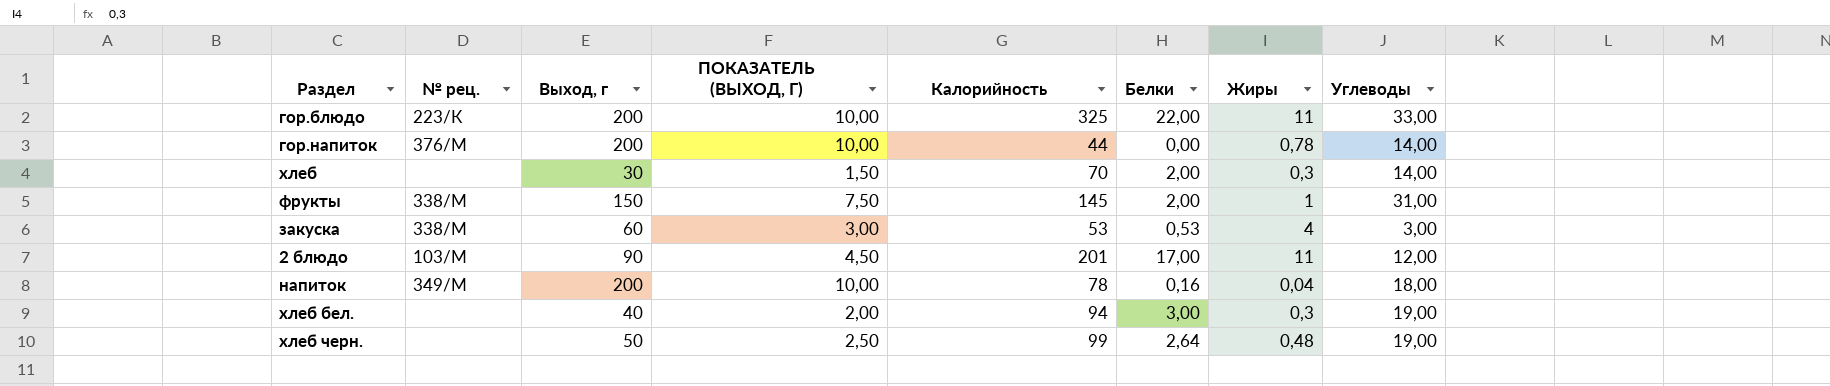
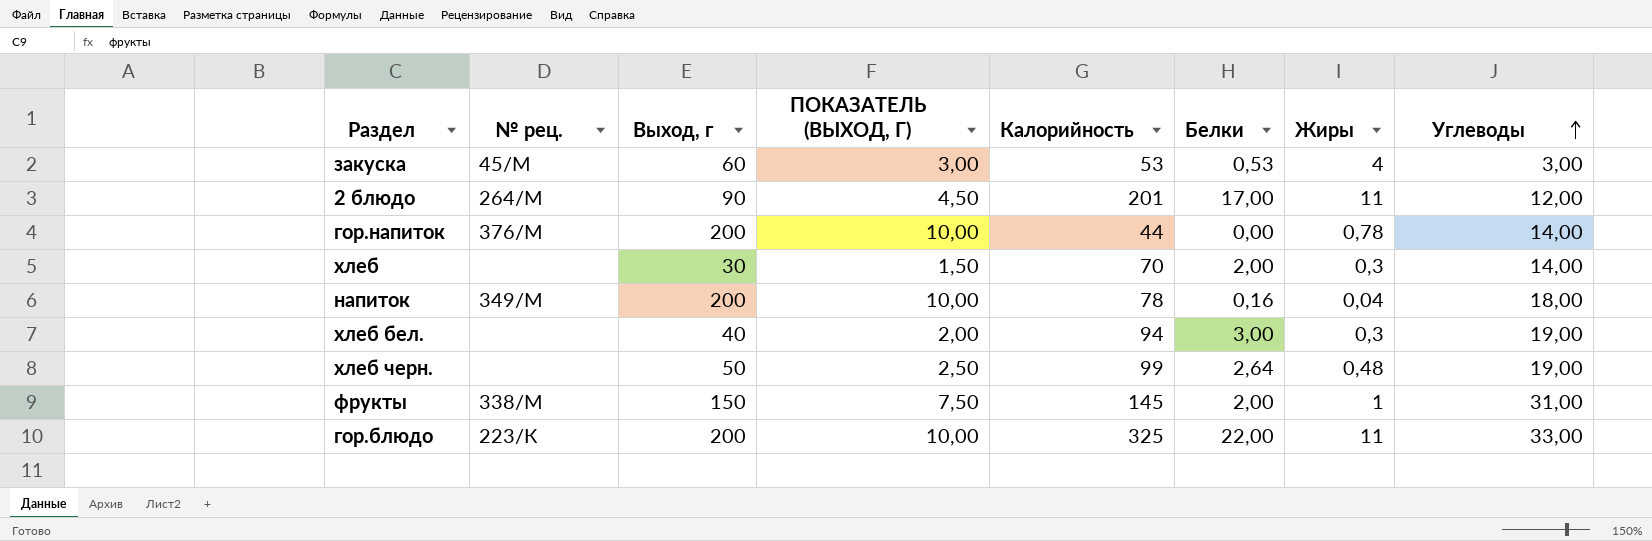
row order: none -> Углеводы ascending
закуска | № рец.: 338/М -> 45/М
2 блюдо | № рец.: 103/М -> 264/М

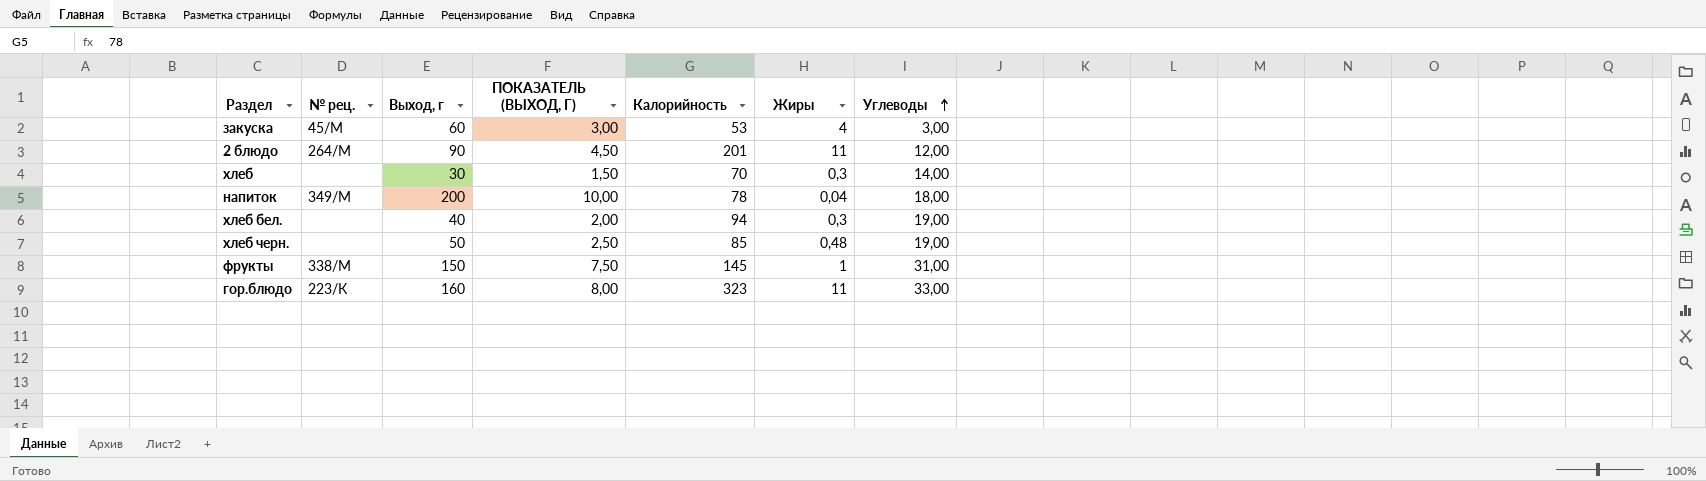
column Белки | position: 6 -> none
row гор.напиток: 376/М | 200 | 10,00 | 44 | 0,00 | 0,78 | 14,00 -> none
хлеб черн. | Калорийность: 99 -> 85
гор.блюдо | Выход, г: 200 -> 160
гор.блюдо | ПОКАЗАТЕЛЬ (ВЫХОД, Г): 10,00 -> 8,00
гор.блюдо | Калорийность: 325 -> 323

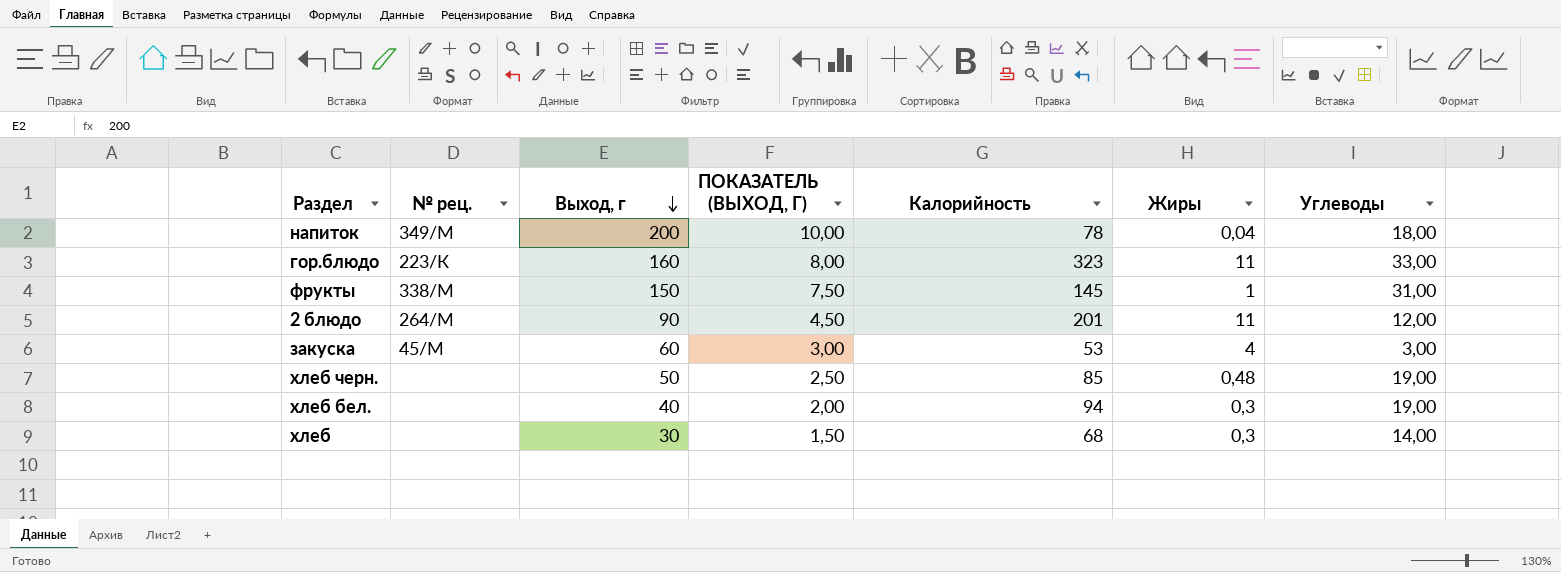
row order: Углеводы ascending -> Выход, г descending
хлеб | Калорийность: 70 -> 68

